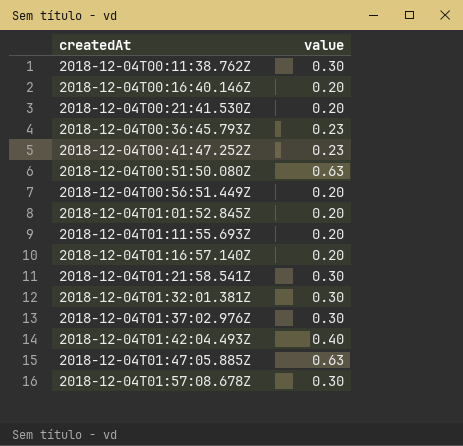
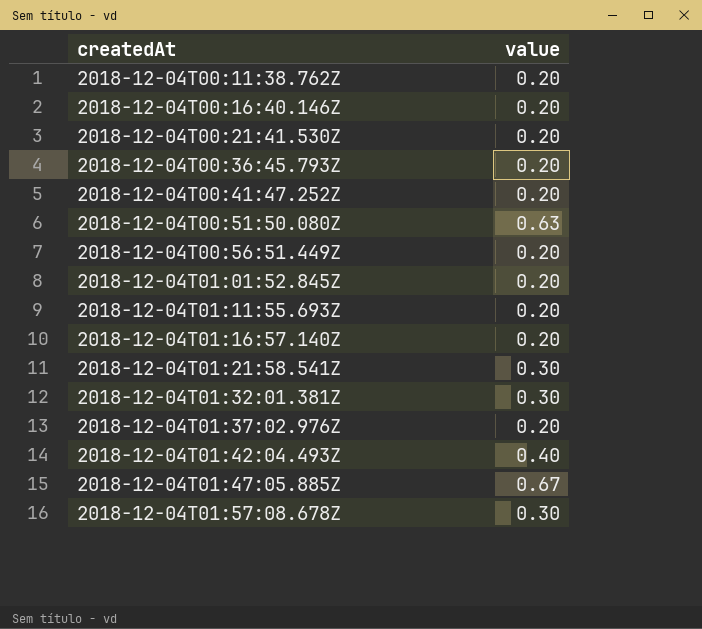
2018-12-04T00:11:38.762Z | value: 0.30 -> 0.20
2018-12-04T00:36:45.793Z | value: 0.23 -> 0.20
2018-12-04T00:41:47.252Z | value: 0.23 -> 0.20
2018-12-04T01:37:02.976Z | value: 0.30 -> 0.20
2018-12-04T01:47:05.885Z | value: 0.63 -> 0.67

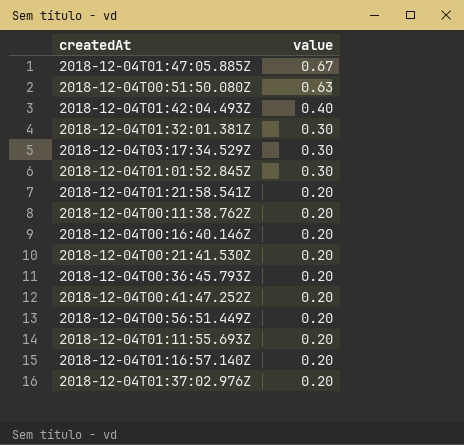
row order: createdAt ascending -> value descending
row 2018-12-04T01:57:08.678Z: 0.30 -> none
row 2018-12-04T03:17:34.529Z: none -> 0.30
2018-12-04T01:01:52.845Z | value: 0.20 -> 0.30
2018-12-04T01:21:58.541Z | value: 0.30 -> 0.20

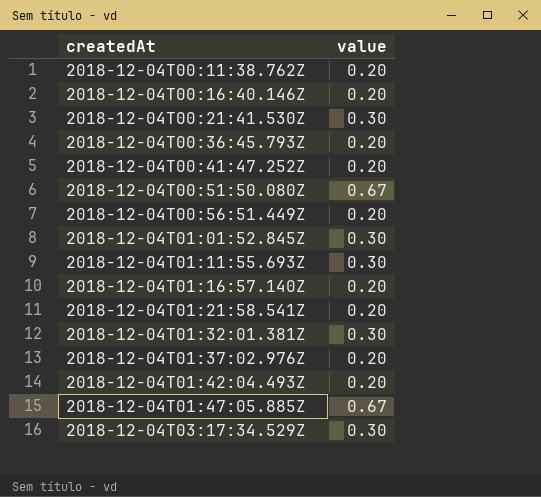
row order: value descending -> createdAt ascending
2018-12-04T00:21:41.530Z | value: 0.20 -> 0.30
2018-12-04T00:51:50.080Z | value: 0.63 -> 0.67
2018-12-04T01:11:55.693Z | value: 0.20 -> 0.30
2018-12-04T01:42:04.493Z | value: 0.40 -> 0.20

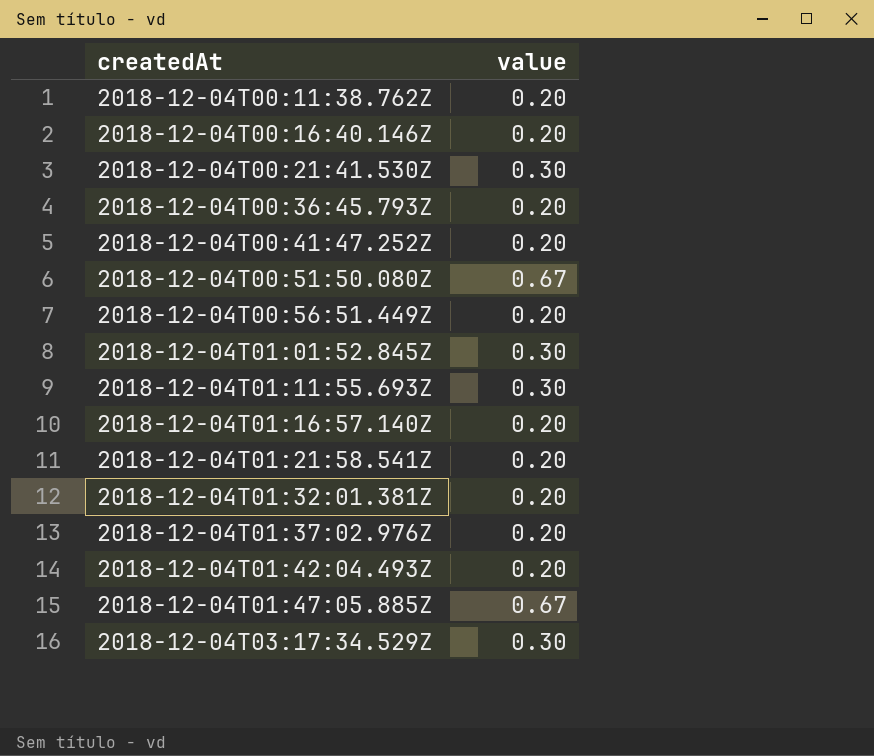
2018-12-04T01:32:01.381Z | value: 0.30 -> 0.20

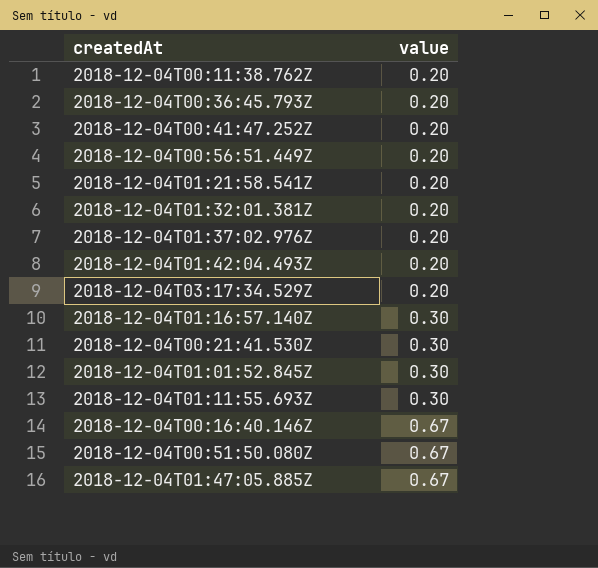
row order: createdAt ascending -> value ascending
2018-12-04T03:17:34.529Z | value: 0.30 -> 0.20
2018-12-04T01:16:57.140Z | value: 0.20 -> 0.30
2018-12-04T00:16:40.146Z | value: 0.20 -> 0.67

